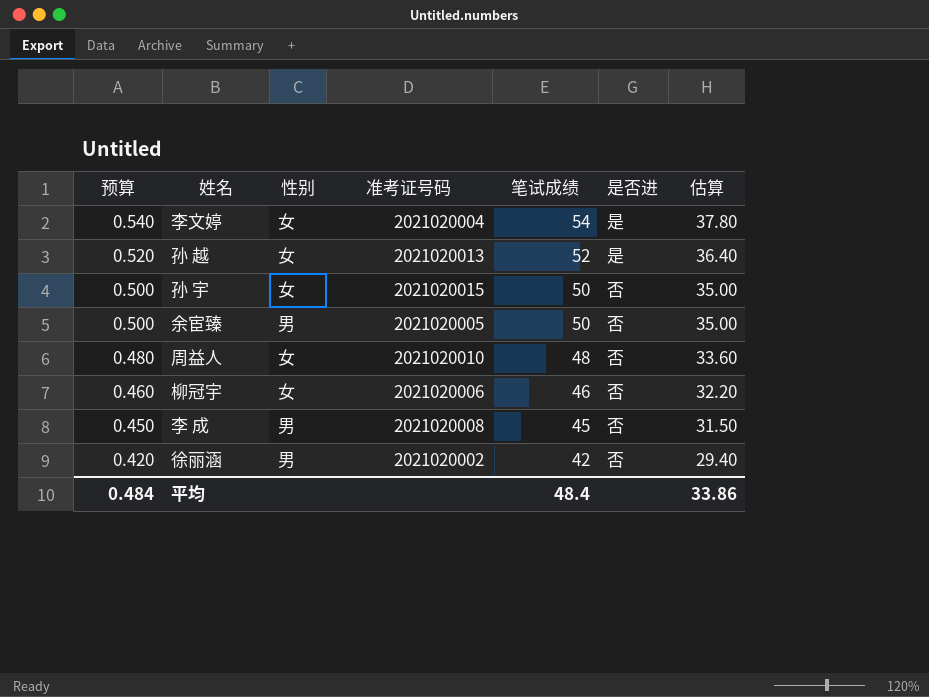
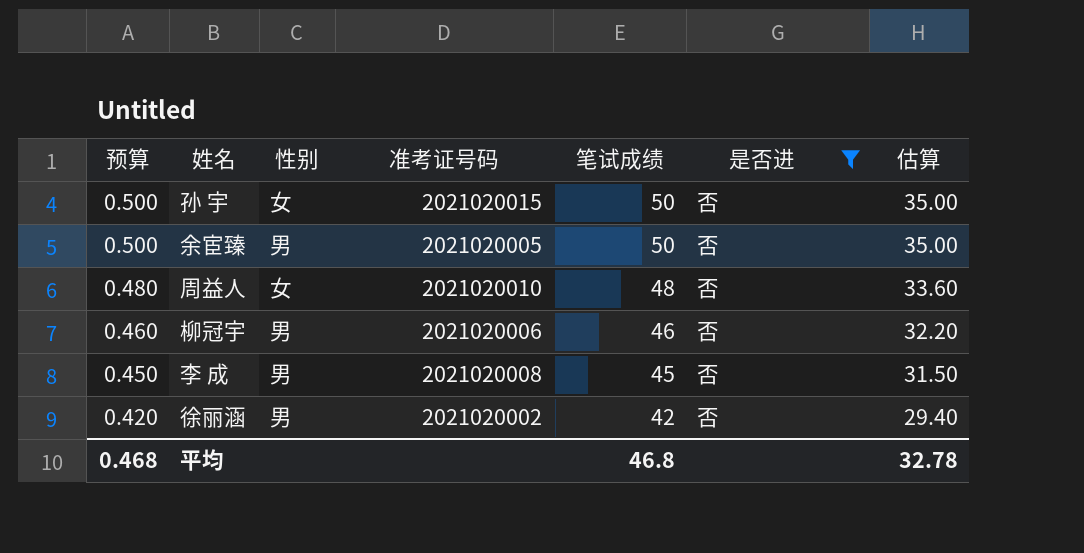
filter: none -> 是否进 = 否
柳冠宇 | 性别: 女 -> 男
平均 | 预算: 0.484 -> 0.468
平均 | 笔试成绩: 48.4 -> 46.8
平均 | 估算: 33.86 -> 32.78

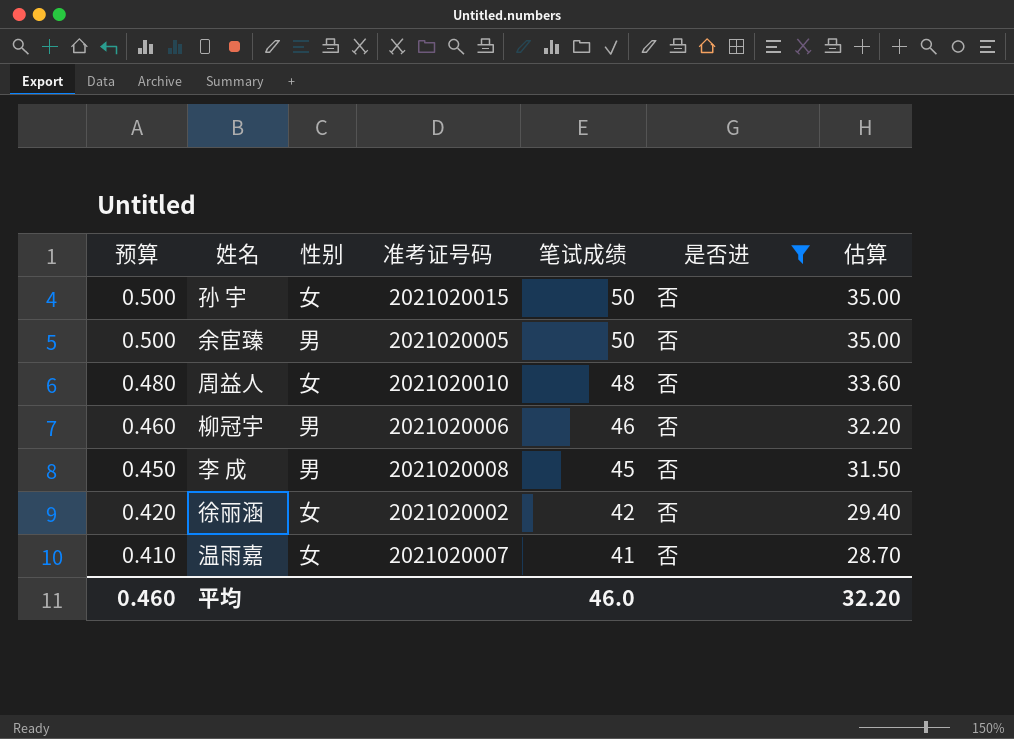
徐丽涵 | 性别: 男 -> 女
row 温雨嘉: none -> 0.410 | 女 | 2021020007 | 41 | 否 | 28.70
平均 | 预算: 0.468 -> 0.460
平均 | 笔试成绩: 46.8 -> 46.0
平均 | 估算: 32.78 -> 32.20

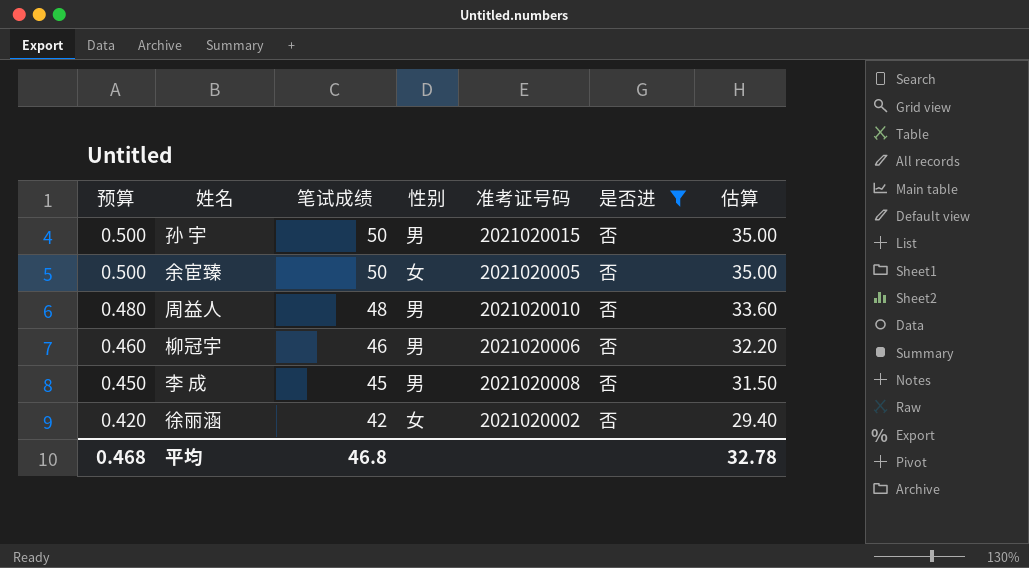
column 笔试成绩 | position: 5 -> 3
row 温雨嘉: 0.410 | 女 | 2021020007 | 41 | 否 | 28.70 -> none
孙 宇 | 性别: 女 -> 男
余宦臻 | 性别: 男 -> 女
周益人 | 性别: 女 -> 男
平均 | 预算: 0.460 -> 0.468
平均 | 笔试成绩: 46.0 -> 46.8
平均 | 估算: 32.20 -> 32.78

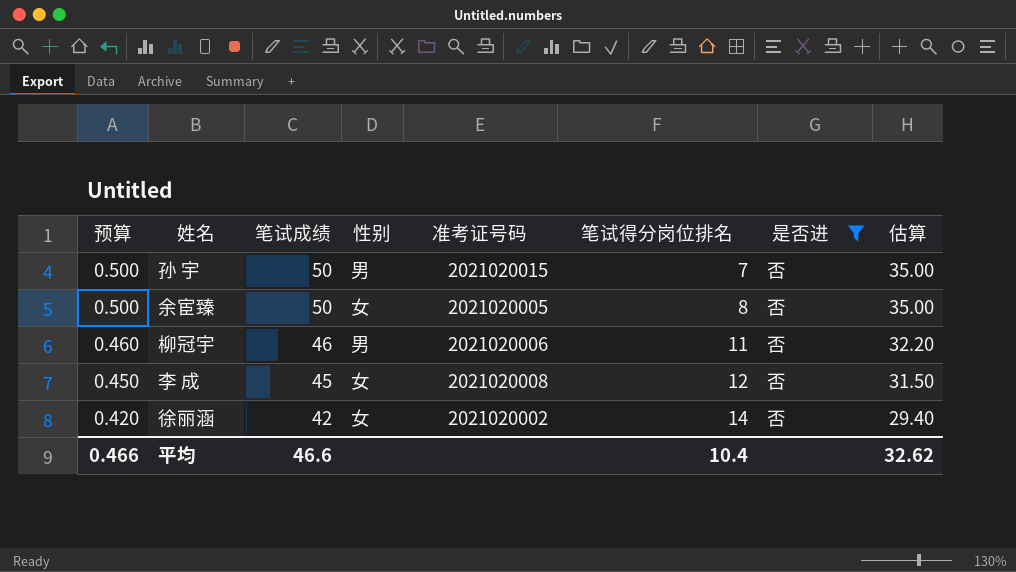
column 笔试得分岗位排名 | position: none -> 6
row 周益人: 0.480 | 48 | 男 | 2021020010 | 否 | 33.60 -> none
李 成 | 性别: 男 -> 女
平均 | 预算: 0.468 -> 0.466
平均 | 笔试成绩: 46.8 -> 46.6
平均 | 估算: 32.78 -> 32.62

